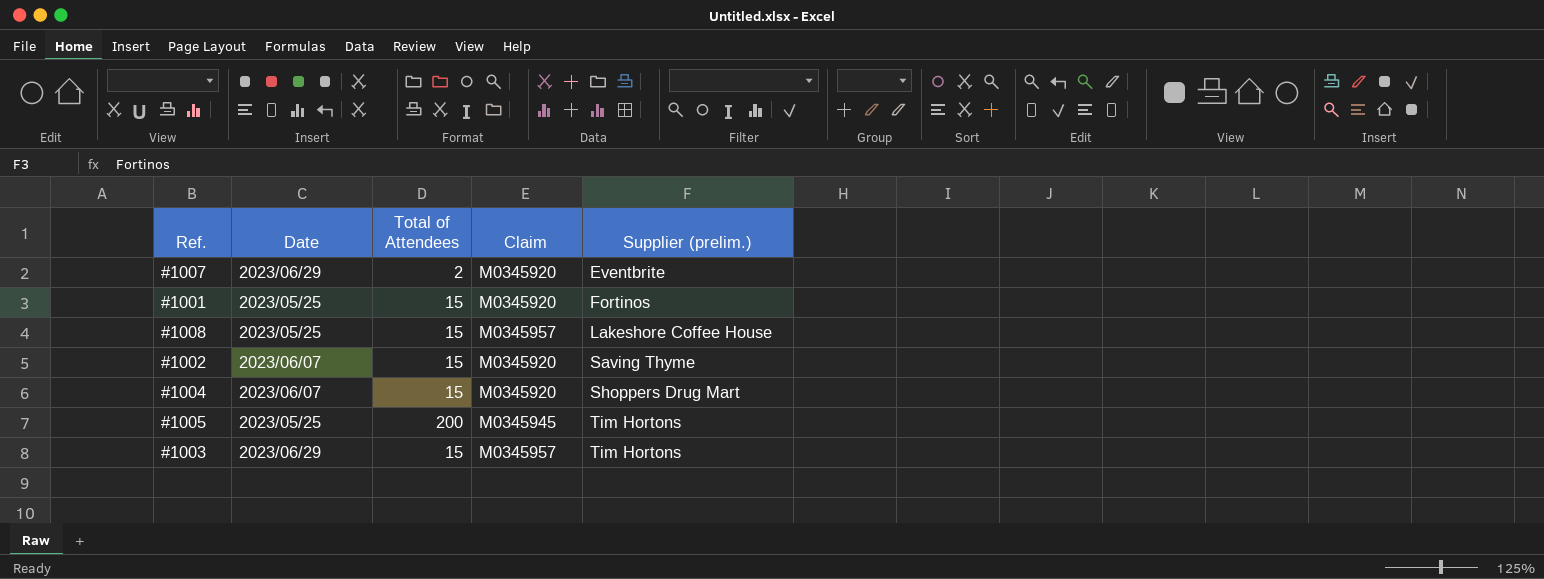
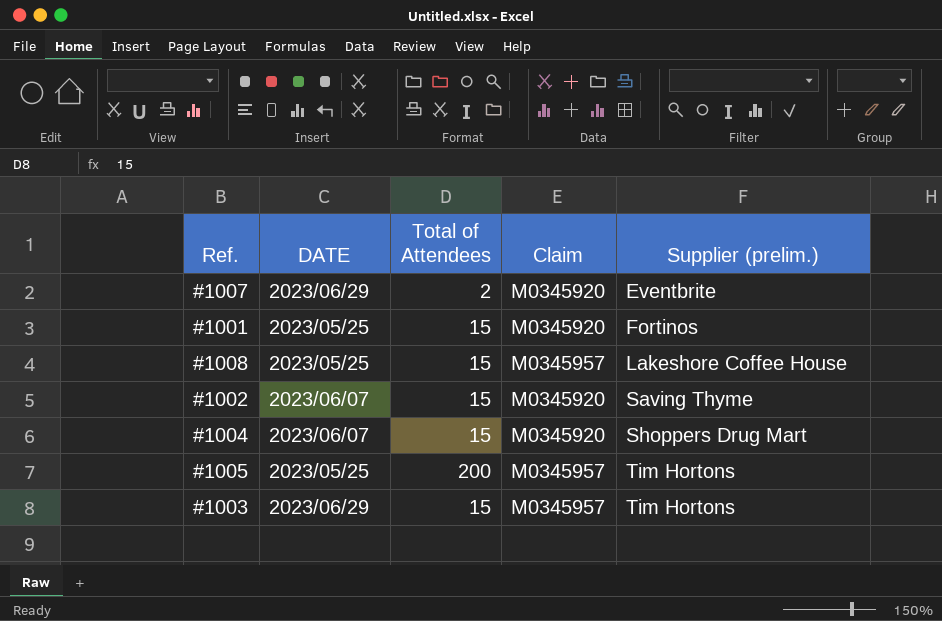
column name: Date -> DATE
#1005 | Claim: M0345945 -> M0345957

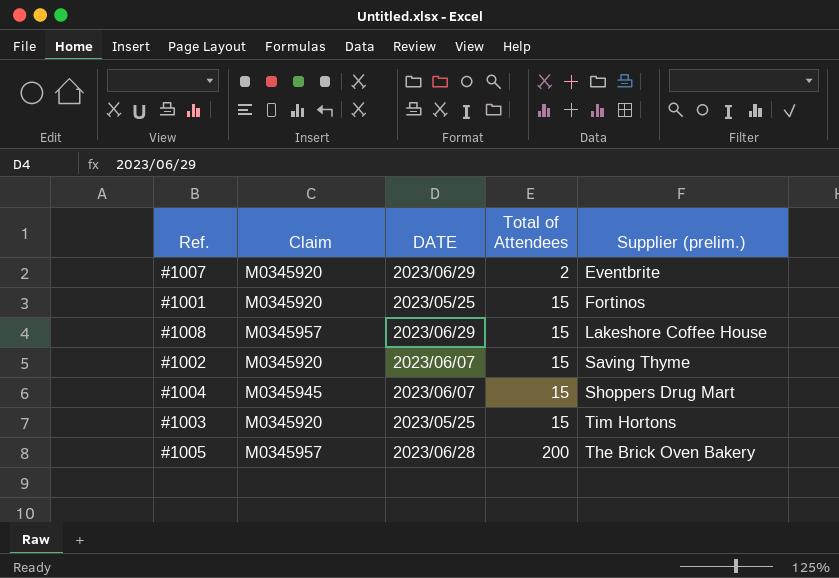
row order: Supplier (prelim.) ascending -> Total of Attendees ascending
column Claim | position: 4 -> 2
#1008 | DATE: 2023/05/25 -> 2023/06/29
#1004 | Claim: M0345920 -> M0345945
#1003 | Claim: M0345957 -> M0345920
#1003 | DATE: 2023/06/29 -> 2023/05/25
#1005 | DATE: 2023/05/25 -> 2023/06/28
#1005 | Supplier (prelim.): Tim Hortons -> The Brick Oven Bakery

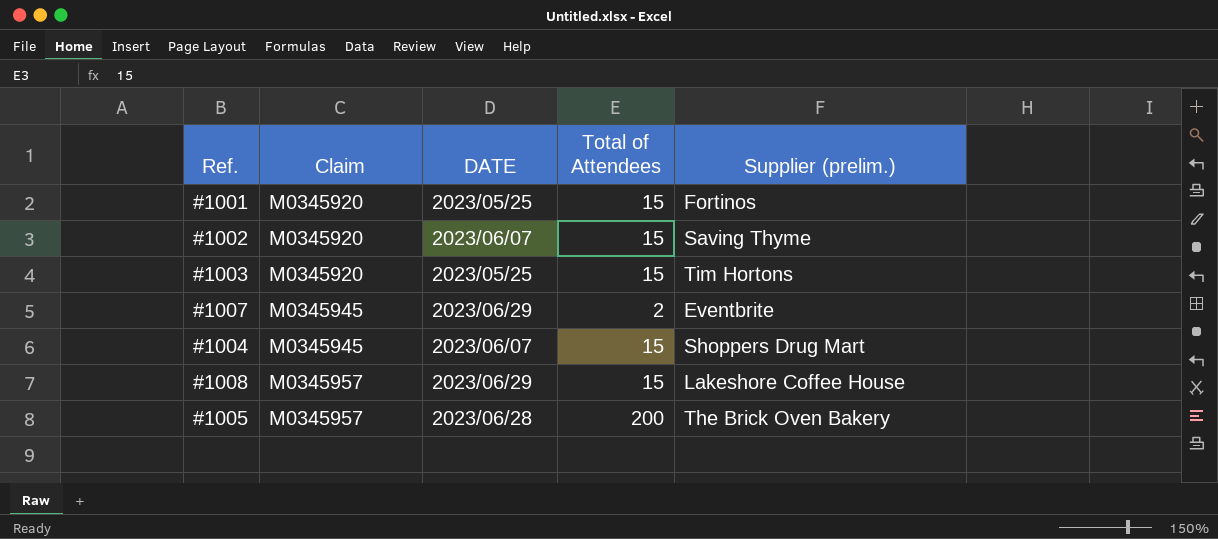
row order: Total of Attendees ascending -> Claim ascending
#1007 | Claim: M0345920 -> M0345945

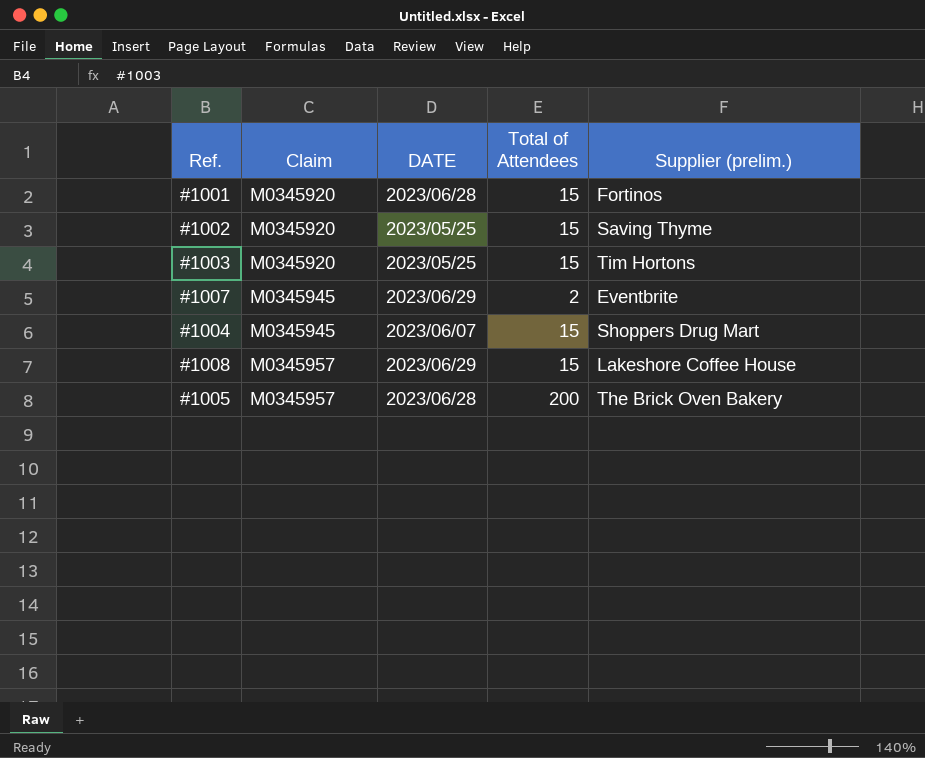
#1001 | DATE: 2023/05/25 -> 2023/06/28
#1002 | DATE: 2023/06/07 -> 2023/05/25

